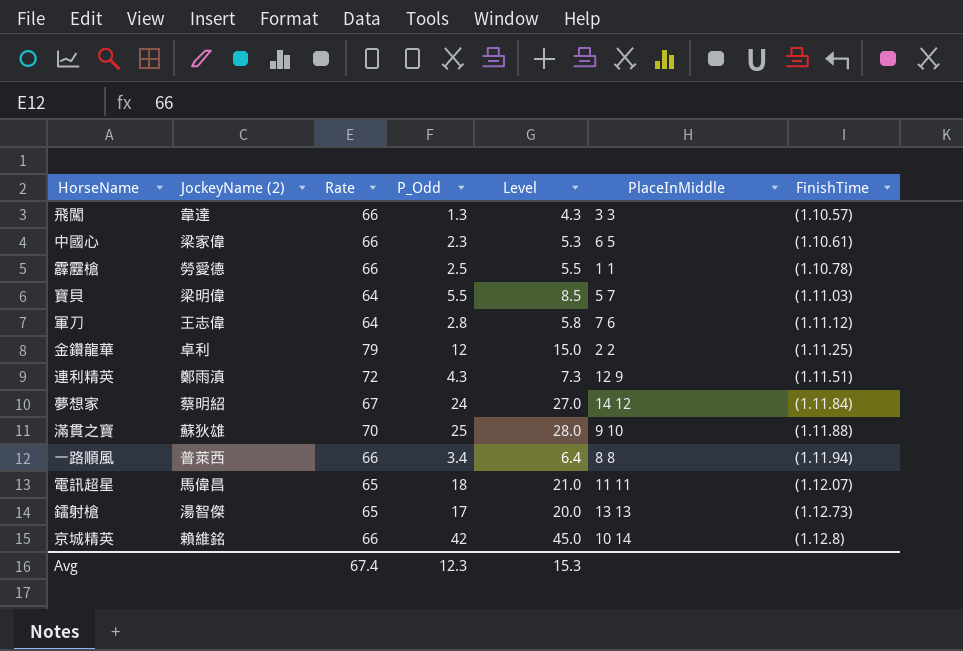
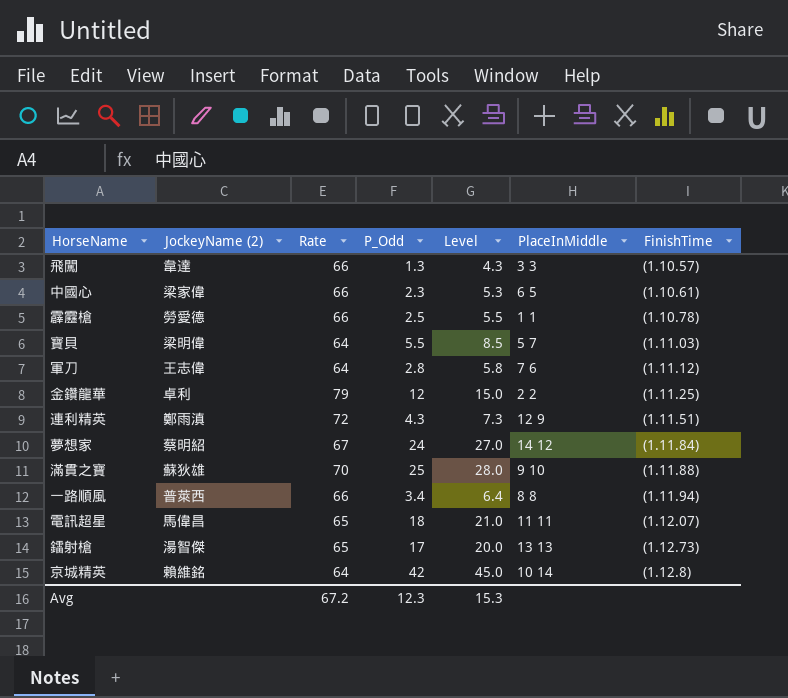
京城精英 | Rate: 66 -> 64
Avg | Rate: 67.4 -> 67.2

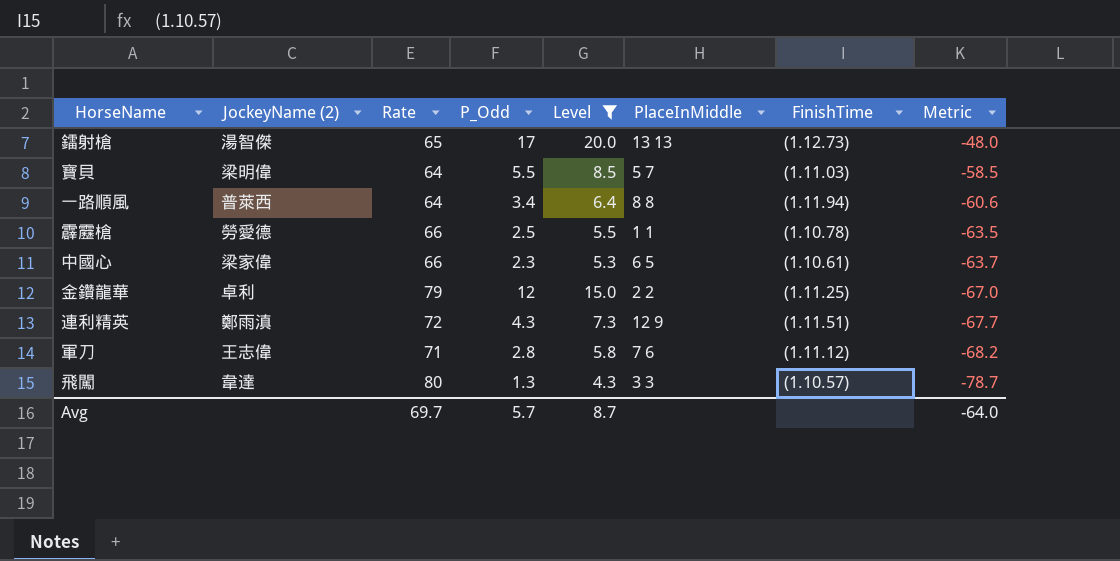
filter: none -> Level <= 20.0
row order: none -> Metric descending
column Metric | formula: none -> [P_Odd] - [Rate]
一路順風 | Rate: 66 -> 64
軍刀 | Rate: 64 -> 71
飛闖 | Rate: 66 -> 80
Avg | Rate: 67.2 -> 69.7
Avg | P_Odd: 12.3 -> 5.7
Avg | Level: 15.3 -> 8.7

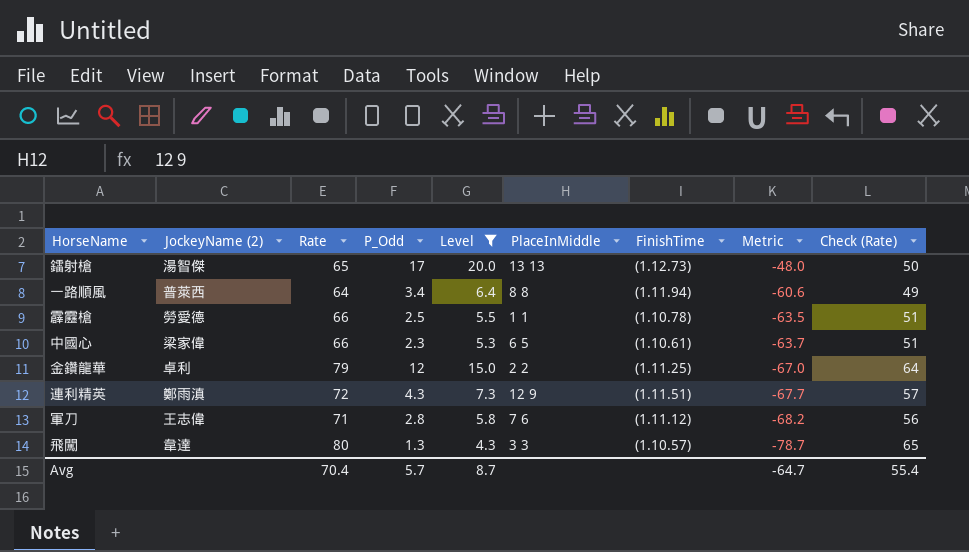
column Check (Rate) | formula: none -> [Rate] - 15
row 寶貝: 梁明偉 | 64 | 5.5 | 8.5 | 5 7 | (1.11.03) | -58.5 -> none
Avg | Rate: 69.7 -> 70.4
Avg | Metric: -64.0 -> -64.7

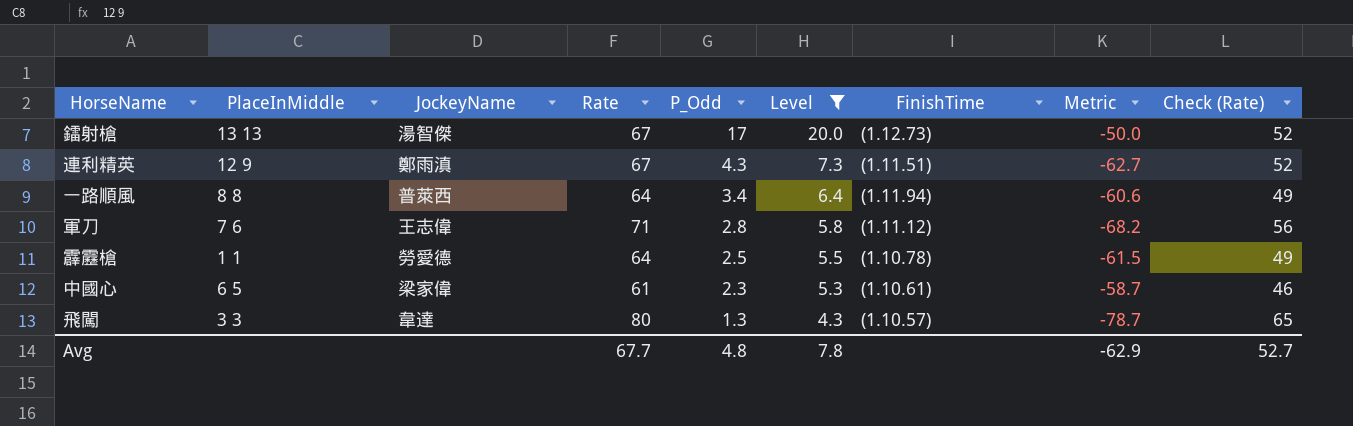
row order: Metric descending -> P_Odd descending
column PlaceInMiddle | position: 6 -> 2
column name: JockeyName (2) -> JockeyName
row 金鑽龍華: 卓利 | 79 | 12 | 15.0 | 2 2 | (1.11.25) | -67.0 | 64 -> none
鐳射槍 | Rate: 65 -> 67
鐳射槍 | Metric: -48.0 -> -50.0
鐳射槍 | Check (Rate): 50 -> 52
連利精英 | Rate: 72 -> 67
連利精英 | Metric: -67.7 -> -62.7
連利精英 | Check (Rate): 57 -> 52
霹靂槍 | Rate: 66 -> 64
霹靂槍 | Metric: -63.5 -> -61.5
霹靂槍 | Check (Rate): 51 -> 49
中國心 | Rate: 66 -> 61
中國心 | Metric: -63.7 -> -58.7
中國心 | Check (Rate): 51 -> 46
Avg | Rate: 70.4 -> 67.7
Avg | P_Odd: 5.7 -> 4.8
Avg | Level: 8.7 -> 7.8
Avg | Metric: -64.7 -> -62.9
Avg | Check (Rate): 55.4 -> 52.7

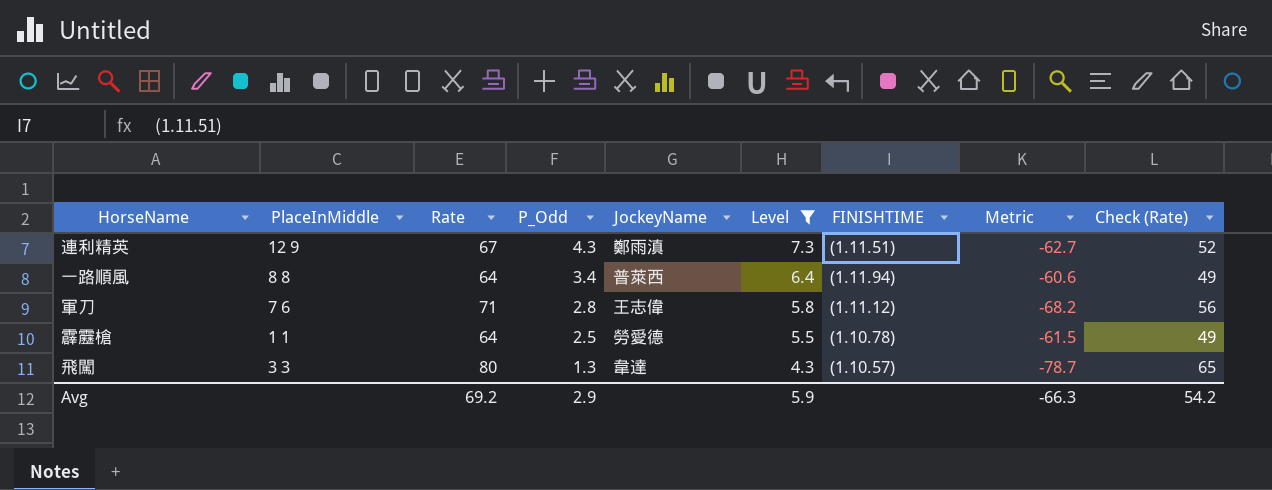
column JockeyName | position: 3 -> 5
column name: FinishTime -> FINISHTIME
row 鐳射槍: 13 13 | 湯智傑 | 67 | 17 | 20.0 | (1.12.73) | -50.0 | 52 -> none
row 中國心: 6 5 | 梁家偉 | 61 | 2.3 | 5.3 | (1.10.61) | -58.7 | 46 -> none
Avg | Rate: 67.7 -> 69.2
Avg | P_Odd: 4.8 -> 2.9
Avg | Level: 7.8 -> 5.9
Avg | Metric: -62.9 -> -66.3
Avg | Check (Rate): 52.7 -> 54.2

